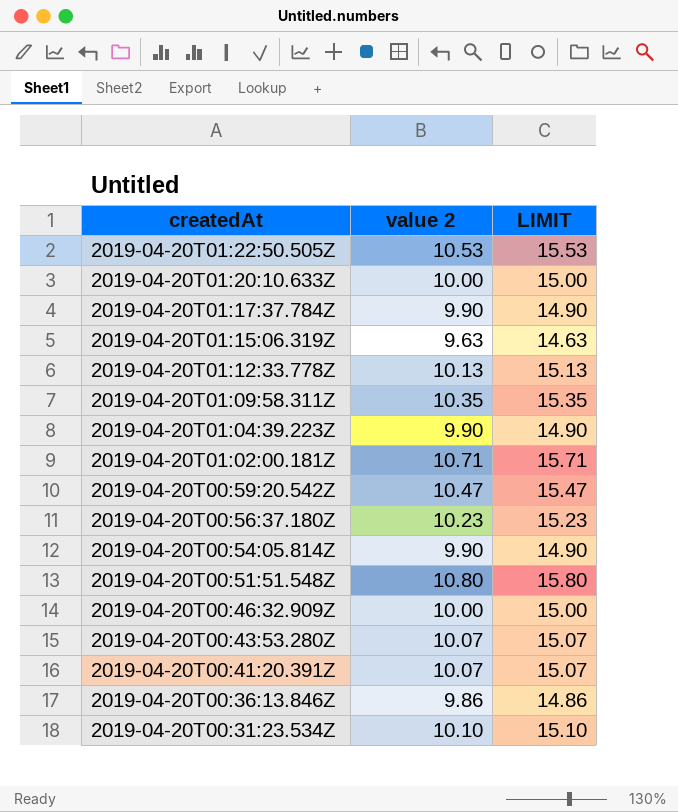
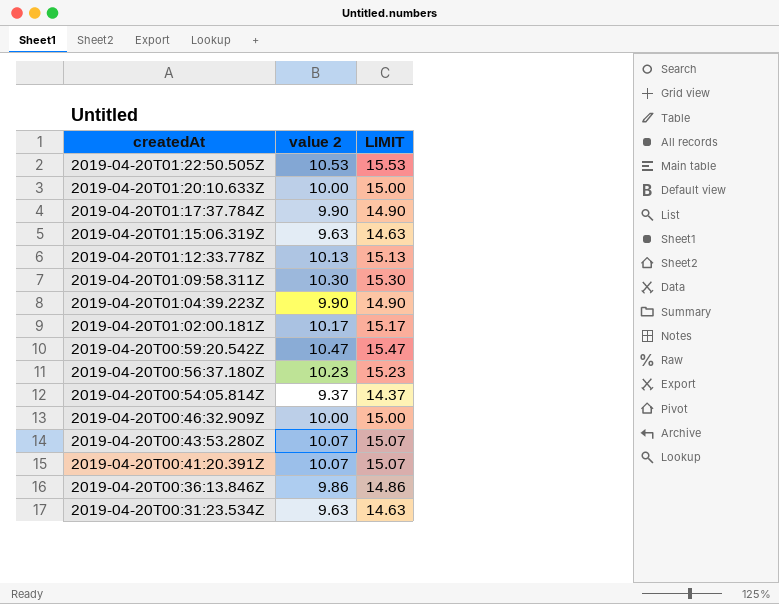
row 2019-04-20T00:51:51.548Z: 10.80 | 15.80 -> none
2019-04-20T01:09:58.311Z | value 2: 10.35 -> 10.30
2019-04-20T01:09:58.311Z | LIMIT: 15.35 -> 15.30
2019-04-20T01:02:00.181Z | value 2: 10.71 -> 10.17
2019-04-20T01:02:00.181Z | LIMIT: 15.71 -> 15.17
2019-04-20T00:54:05.814Z | value 2: 9.90 -> 9.37
2019-04-20T00:54:05.814Z | LIMIT: 14.90 -> 14.37
2019-04-20T00:31:23.534Z | value 2: 10.10 -> 9.63
2019-04-20T00:31:23.534Z | LIMIT: 15.10 -> 14.63

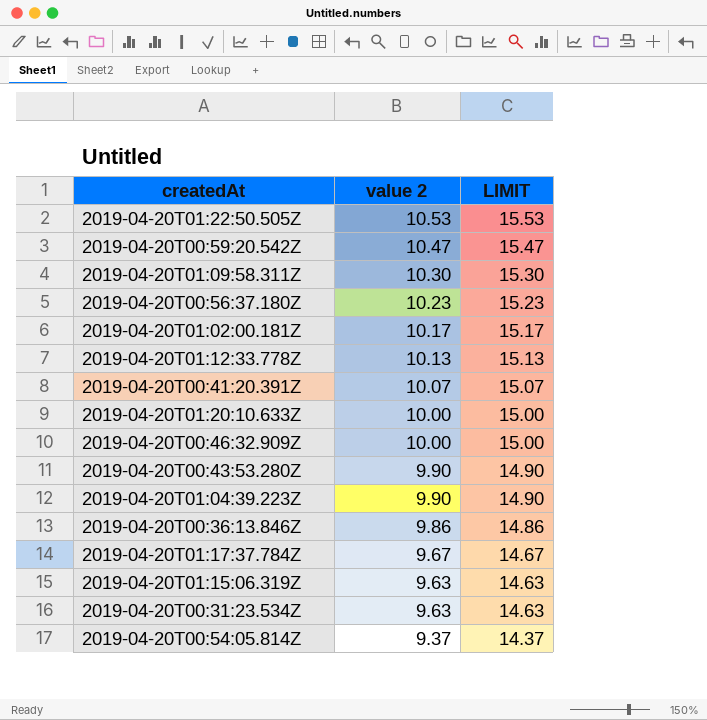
row order: createdAt descending -> value 2 descending
2019-04-20T00:43:53.280Z | value 2: 10.07 -> 9.90
2019-04-20T00:43:53.280Z | LIMIT: 15.07 -> 14.90
2019-04-20T01:17:37.784Z | value 2: 9.90 -> 9.67
2019-04-20T01:17:37.784Z | LIMIT: 14.90 -> 14.67

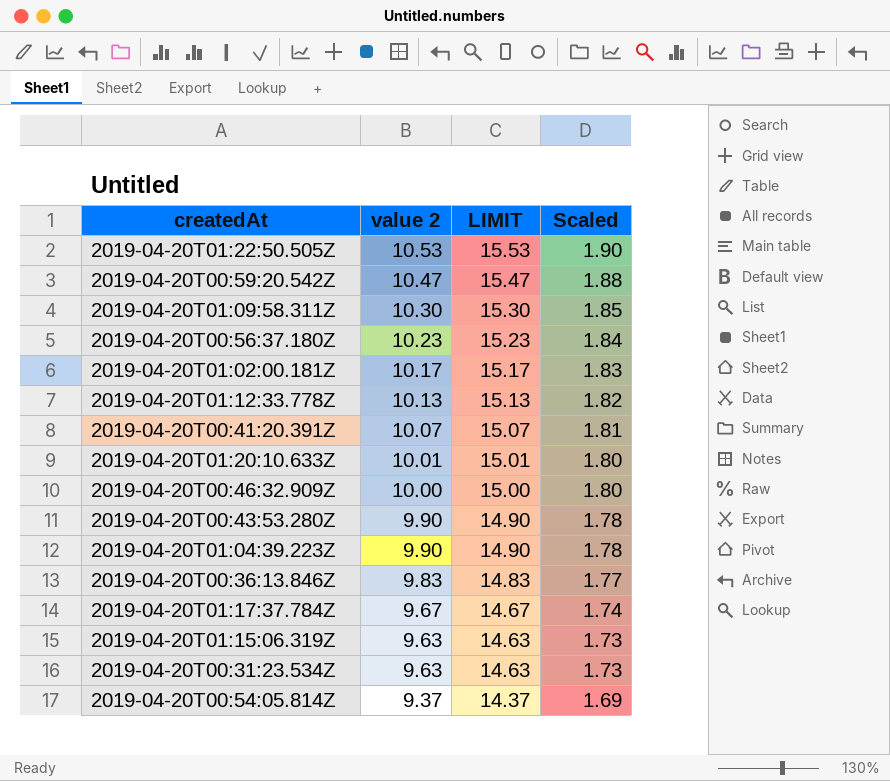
column Scaled | formula: none -> [value 2] * 0.18
2019-04-20T01:20:10.633Z | value 2: 10.00 -> 10.01
2019-04-20T01:20:10.633Z | LIMIT: 15.00 -> 15.01
2019-04-20T00:36:13.846Z | value 2: 9.86 -> 9.83
2019-04-20T00:36:13.846Z | LIMIT: 14.86 -> 14.83

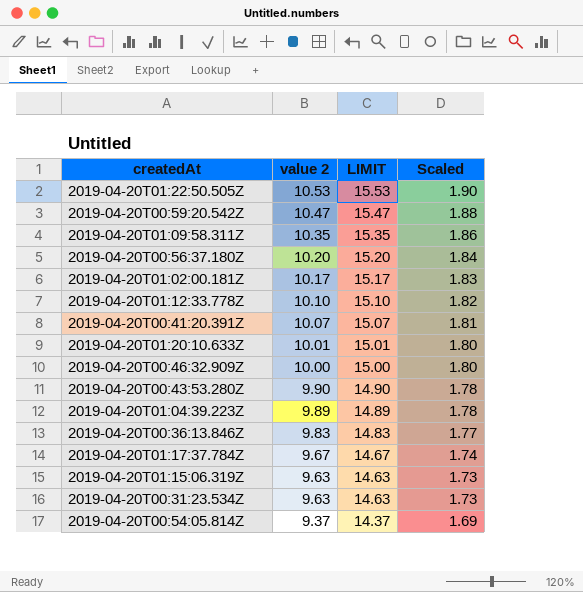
2019-04-20T01:09:58.311Z | value 2: 10.30 -> 10.35
2019-04-20T01:09:58.311Z | LIMIT: 15.30 -> 15.35
2019-04-20T01:09:58.311Z | Scaled: 1.85 -> 1.86
2019-04-20T00:56:37.180Z | value 2: 10.23 -> 10.20
2019-04-20T00:56:37.180Z | LIMIT: 15.23 -> 15.20
2019-04-20T01:12:33.778Z | value 2: 10.13 -> 10.10
2019-04-20T01:12:33.778Z | LIMIT: 15.13 -> 15.10
2019-04-20T01:04:39.223Z | value 2: 9.90 -> 9.89
2019-04-20T01:04:39.223Z | LIMIT: 14.90 -> 14.89

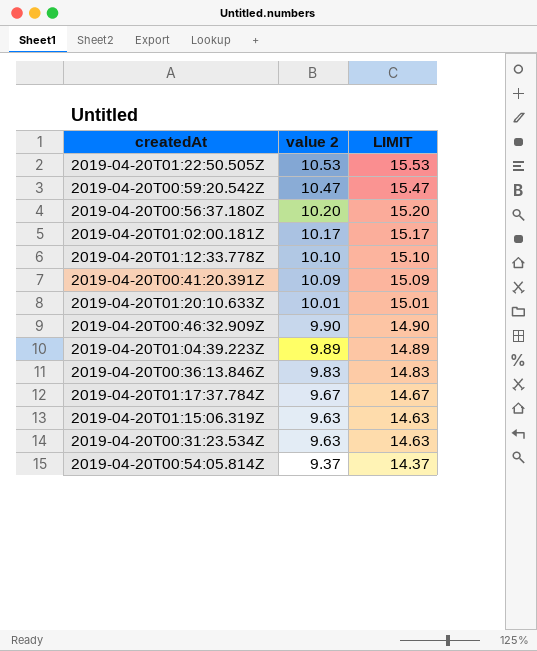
column Scaled | formula: [value 2] * 0.18 -> none
row 2019-04-20T01:09:58.311Z: 10.35 | 15.35 | 1.86 -> none
row 2019-04-20T00:43:53.280Z: 9.90 | 14.90 | 1.78 -> none
2019-04-20T00:41:20.391Z | value 2: 10.07 -> 10.09
2019-04-20T00:41:20.391Z | LIMIT: 15.07 -> 15.09
2019-04-20T00:46:32.909Z | value 2: 10.00 -> 9.90
2019-04-20T00:46:32.909Z | LIMIT: 15.00 -> 14.90

